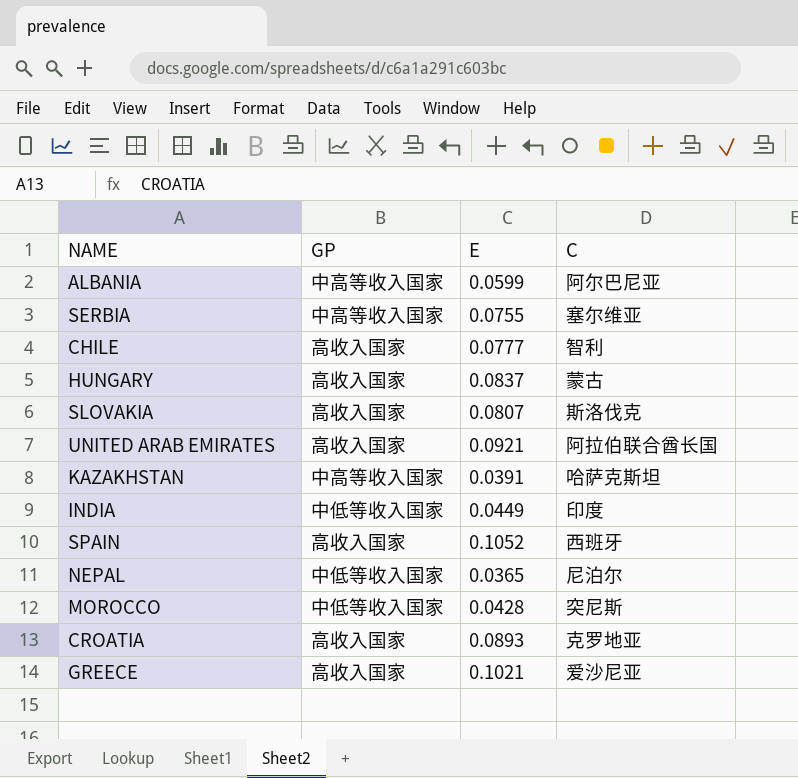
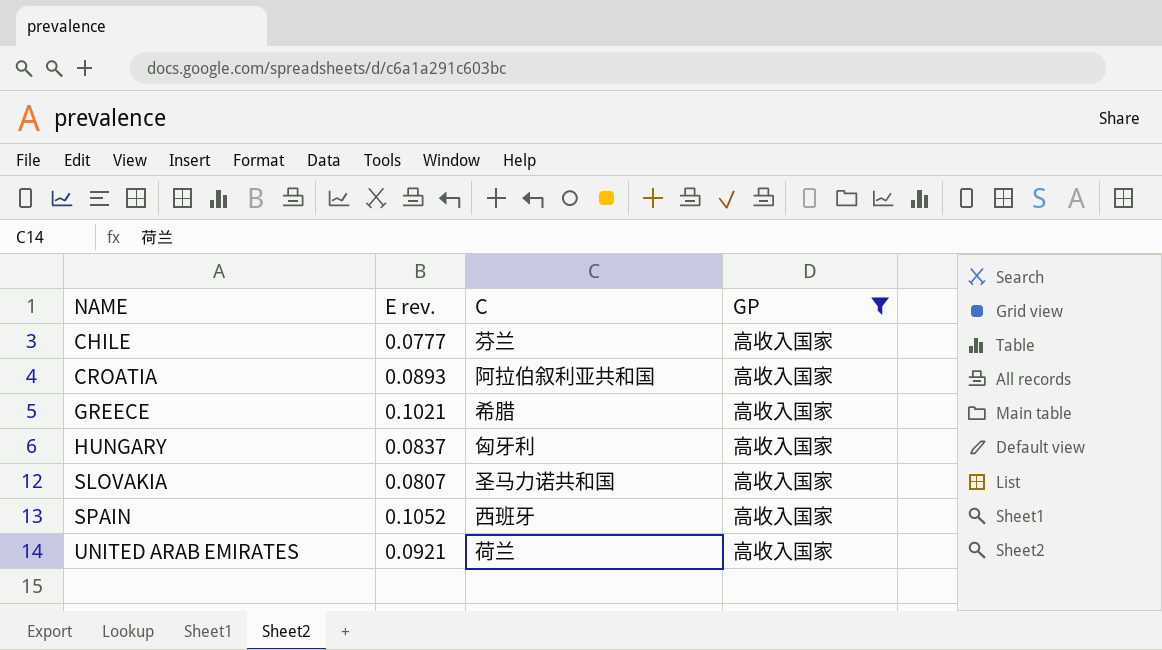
filter: none -> GP = 高收入国家
row order: none -> NAME ascending
column name: E -> E rev.
column GP | position: 2 -> 4
CHILE | C: 智利 -> 芬兰
CROATIA | C: 克罗地亚 -> 阿拉伯叙利亚共和国
GREECE | C: 爱沙尼亚 -> 希腊
HUNGARY | C: 蒙古 -> 匈牙利
SLOVAKIA | C: 斯洛伐克 -> 圣马力诺共和国
UNITED ARAB EMIRATES | C: 阿拉伯联合酋长国 -> 荷兰

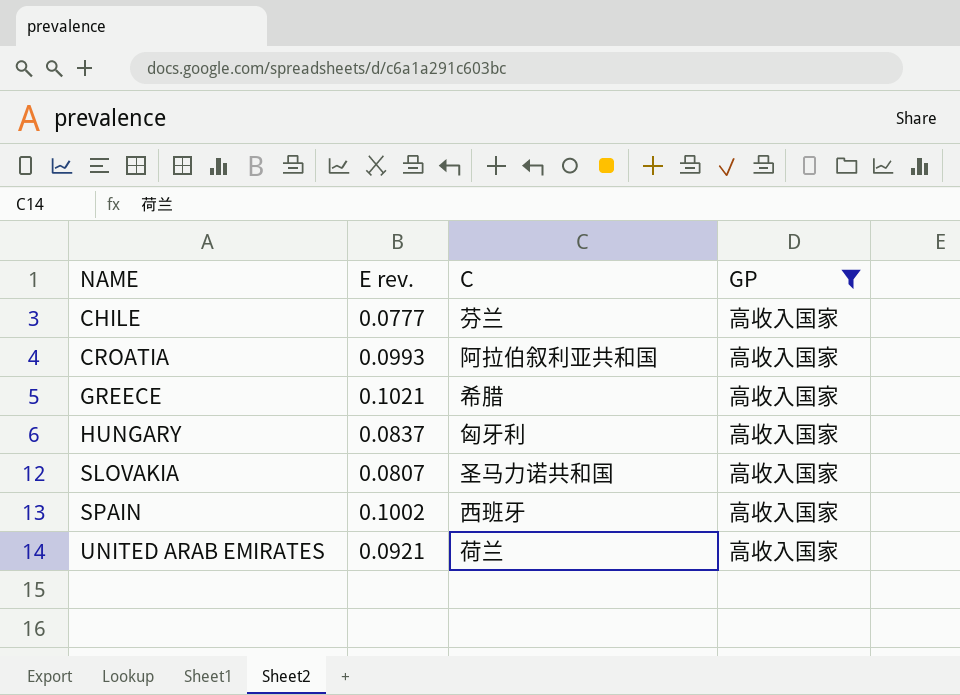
CROATIA | E rev.: 0.0893 -> 0.0993
SPAIN | E rev.: 0.1052 -> 0.1002

